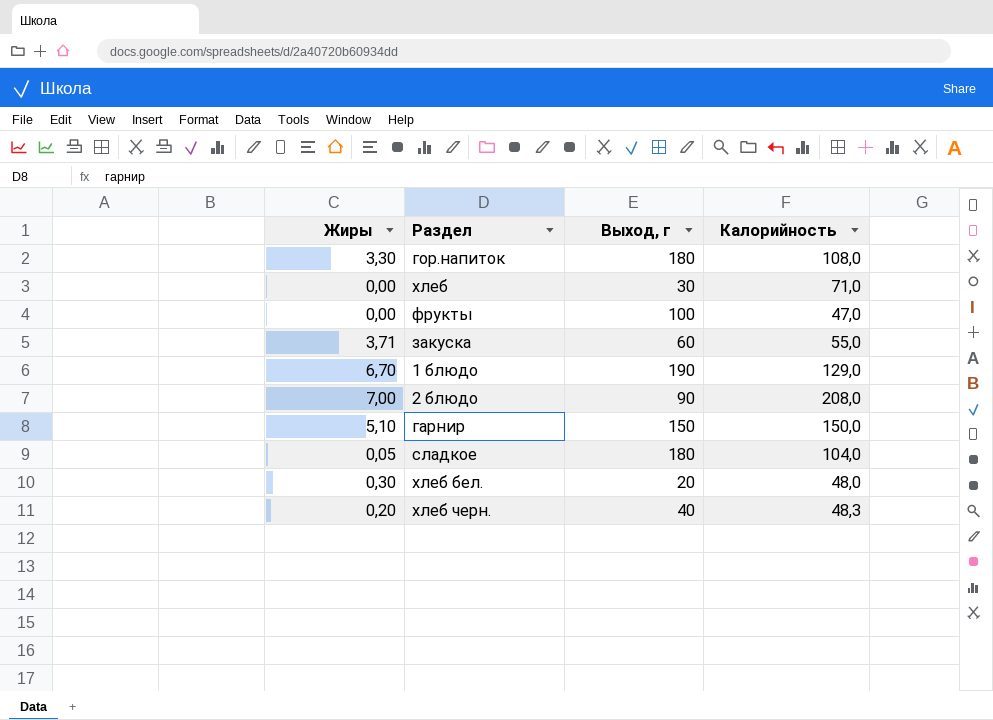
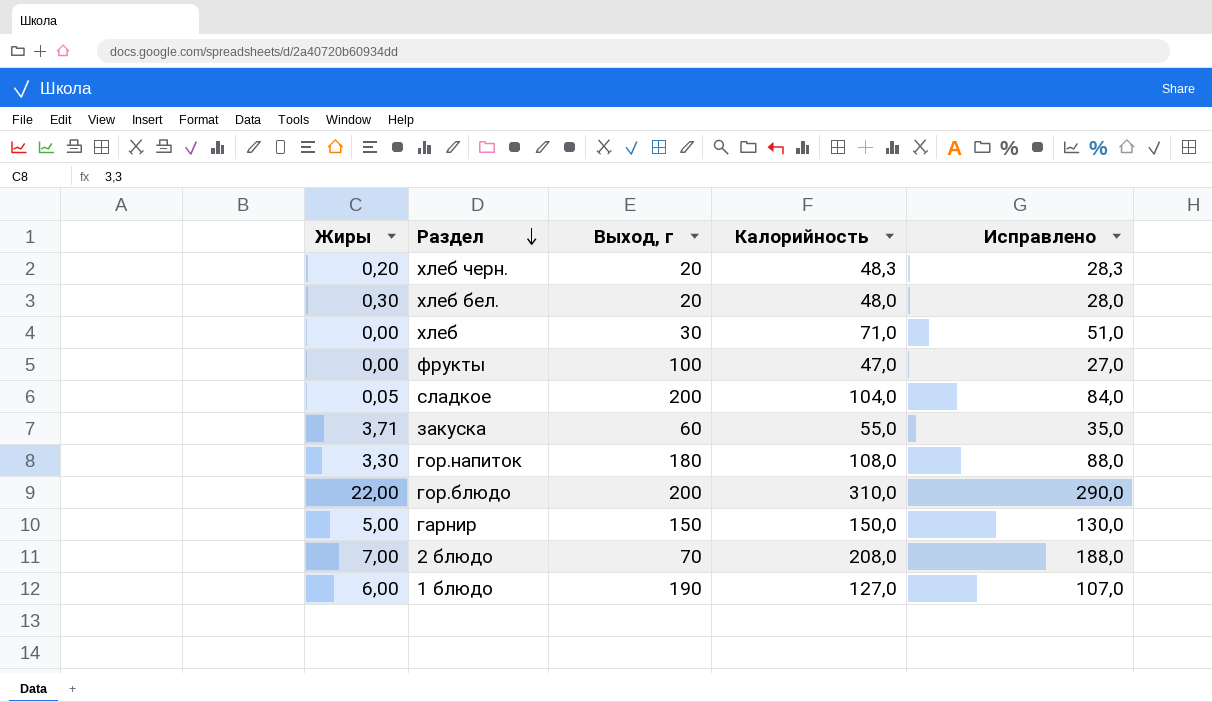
row order: none -> Раздел descending
column Исправлено | formula: none -> [Калорийность] - 20
хлеб черн. | Выход, г: 40 -> 20
сладкое | Выход, г: 180 -> 200
row гор.блюдо: none -> 22,00 | 200 | 310,0 | 290,0
гарнир | Жиры: 5,10 -> 5,00
2 блюдо | Выход, г: 90 -> 70
1 блюдо | Жиры: 6,70 -> 6,00
1 блюдо | Калорийность: 129,0 -> 127,0

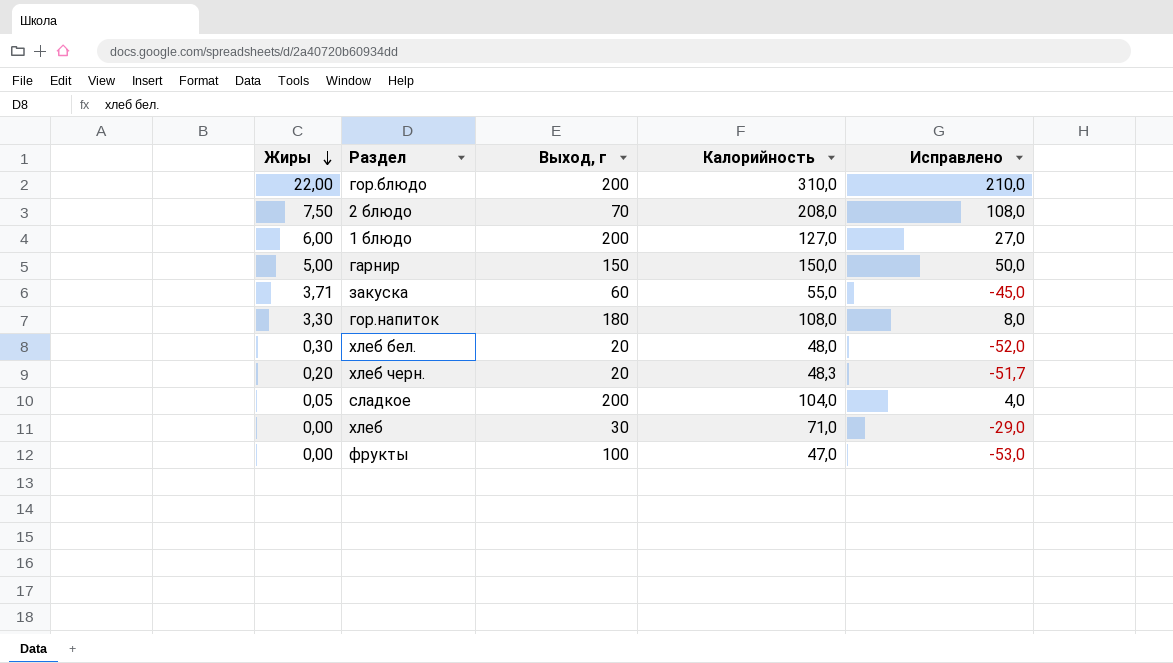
row order: Раздел descending -> Жиры descending
column Исправлено | formula: [Калорийность] - 20 -> [Калорийность] - 100
2 блюдо | Жиры: 7,00 -> 7,50
1 блюдо | Выход, г: 190 -> 200

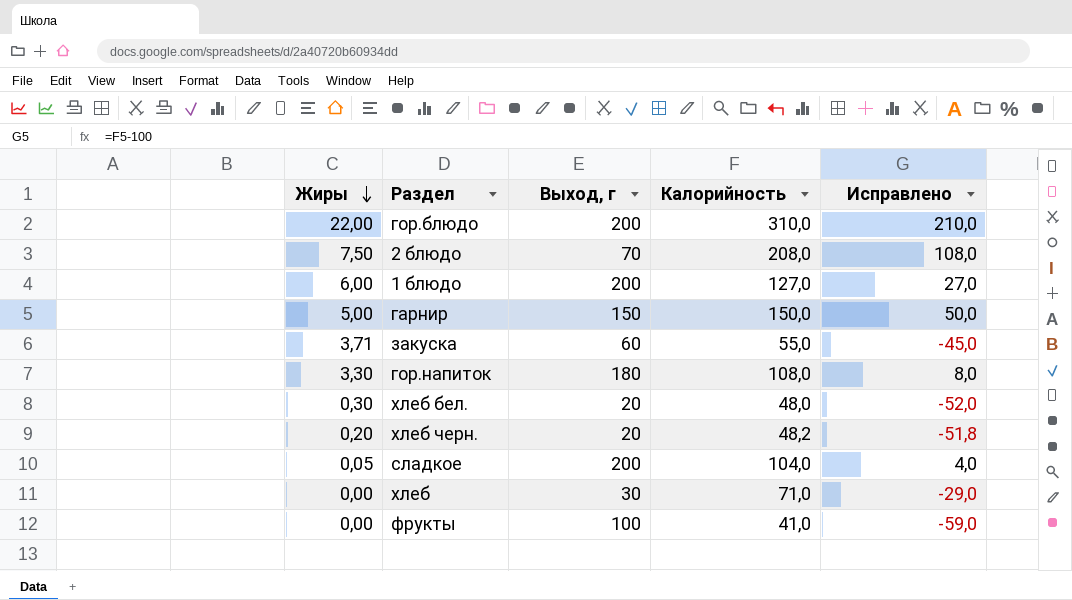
хлеб черн. | Калорийность: 48,3 -> 48,2
хлеб черн. | Исправлено: -51,7 -> -51,8
фрукты | Калорийность: 47,0 -> 41,0
фрукты | Исправлено: -53,0 -> -59,0

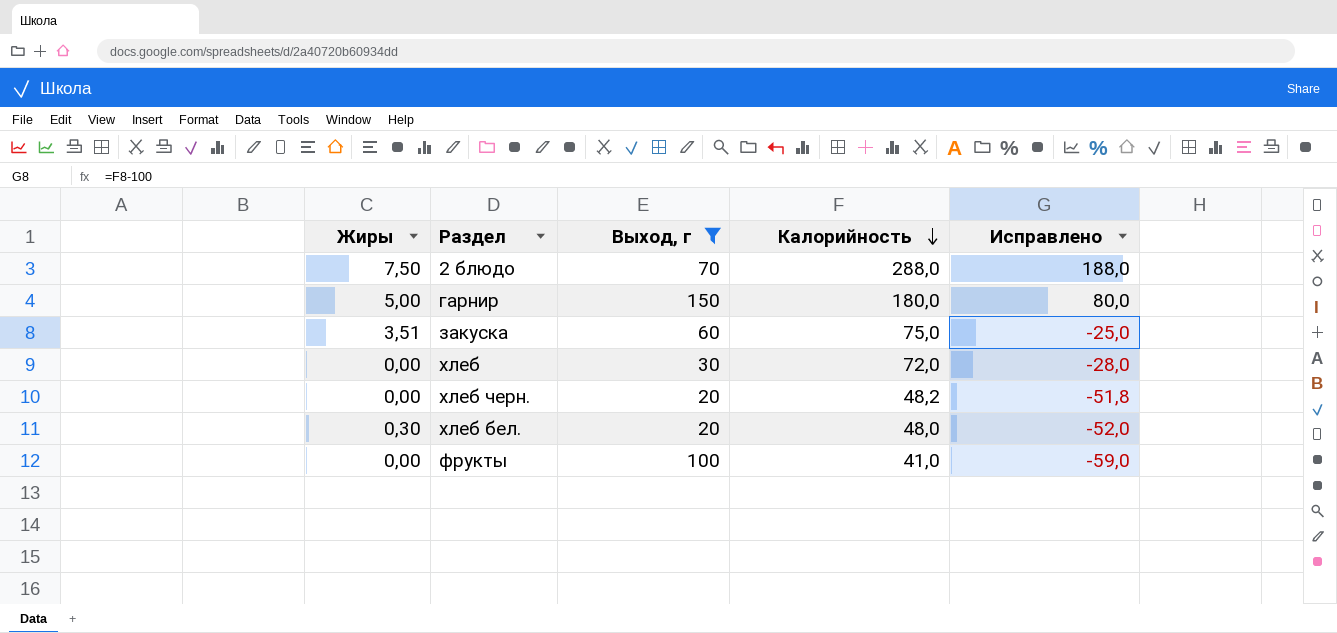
filter: none -> Выход, г <= 150
row order: Жиры descending -> Калорийность descending
2 блюдо | Калорийность: 208,0 -> 288,0
2 блюдо | Исправлено: 108,0 -> 188,0
гарнир | Калорийность: 150,0 -> 180,0
гарнир | Исправлено: 50,0 -> 80,0
закуска | Жиры: 3,71 -> 3,51
закуска | Калорийность: 55,0 -> 75,0
закуска | Исправлено: -45,0 -> -25,0
хлеб | Калорийность: 71,0 -> 72,0
хлеб | Исправлено: -29,0 -> -28,0
хлеб черн. | Жиры: 0,20 -> 0,00

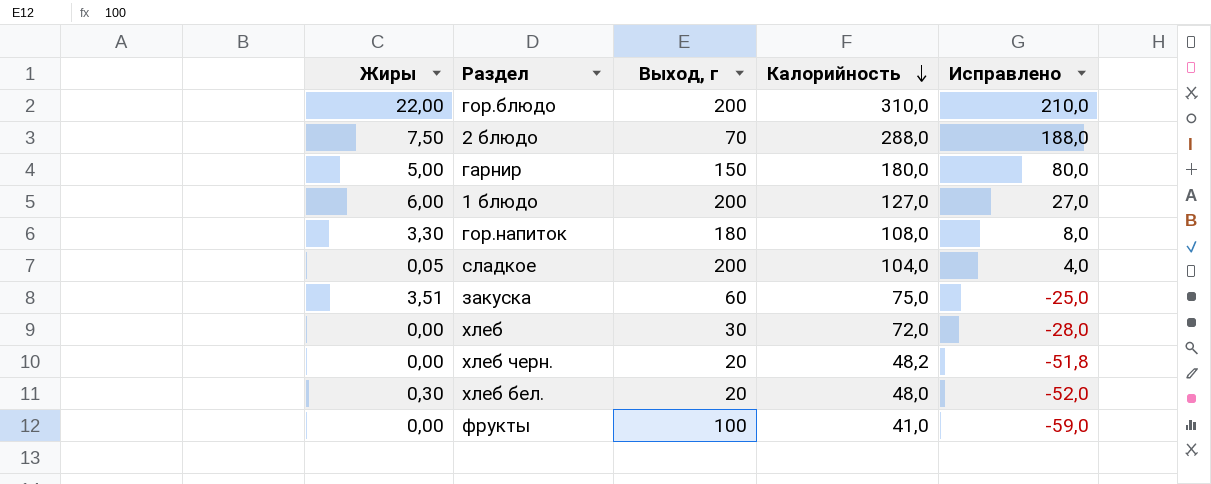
filter: Выход, г <= 150 -> none

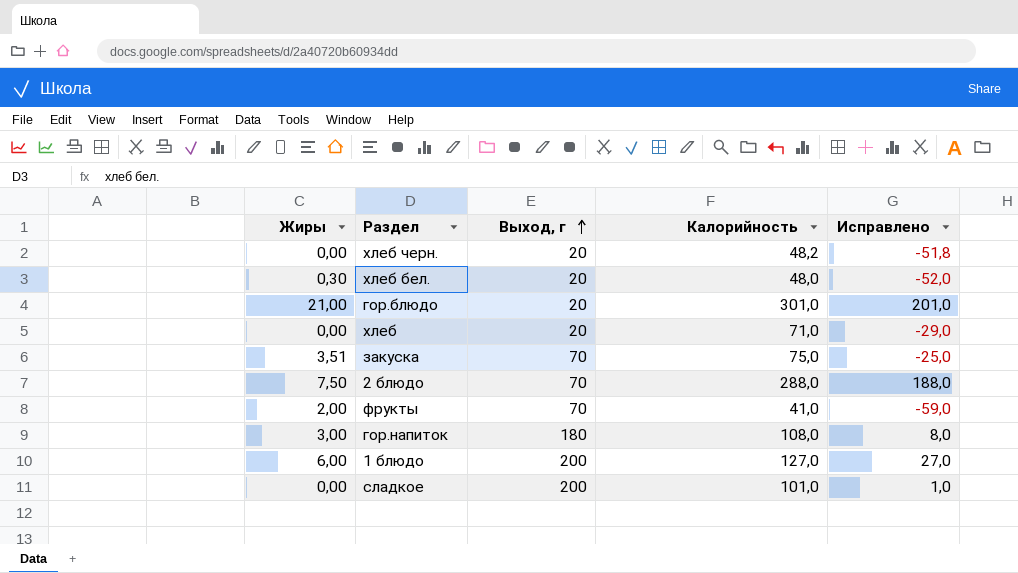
row order: Калорийность descending -> Выход, г ascending
row гарнир: 5,00 | 150 | 180,0 | 80,0 -> none
гор.блюдо | Жиры: 22,00 -> 21,00
гор.блюдо | Выход, г: 200 -> 20
гор.блюдо | Калорийность: 310,0 -> 301,0
гор.блюдо | Исправлено: 210,0 -> 201,0
хлеб | Выход, г: 30 -> 20
хлеб | Калорийность: 72,0 -> 71,0
хлеб | Исправлено: -28,0 -> -29,0
закуска | Выход, г: 60 -> 70
фрукты | Жиры: 0,00 -> 2,00
фрукты | Выход, г: 100 -> 70
гор.напиток | Жиры: 3,30 -> 3,00
сладкое | Жиры: 0,05 -> 0,00
сладкое | Калорийность: 104,0 -> 101,0
сладкое | Исправлено: 4,0 -> 1,0

